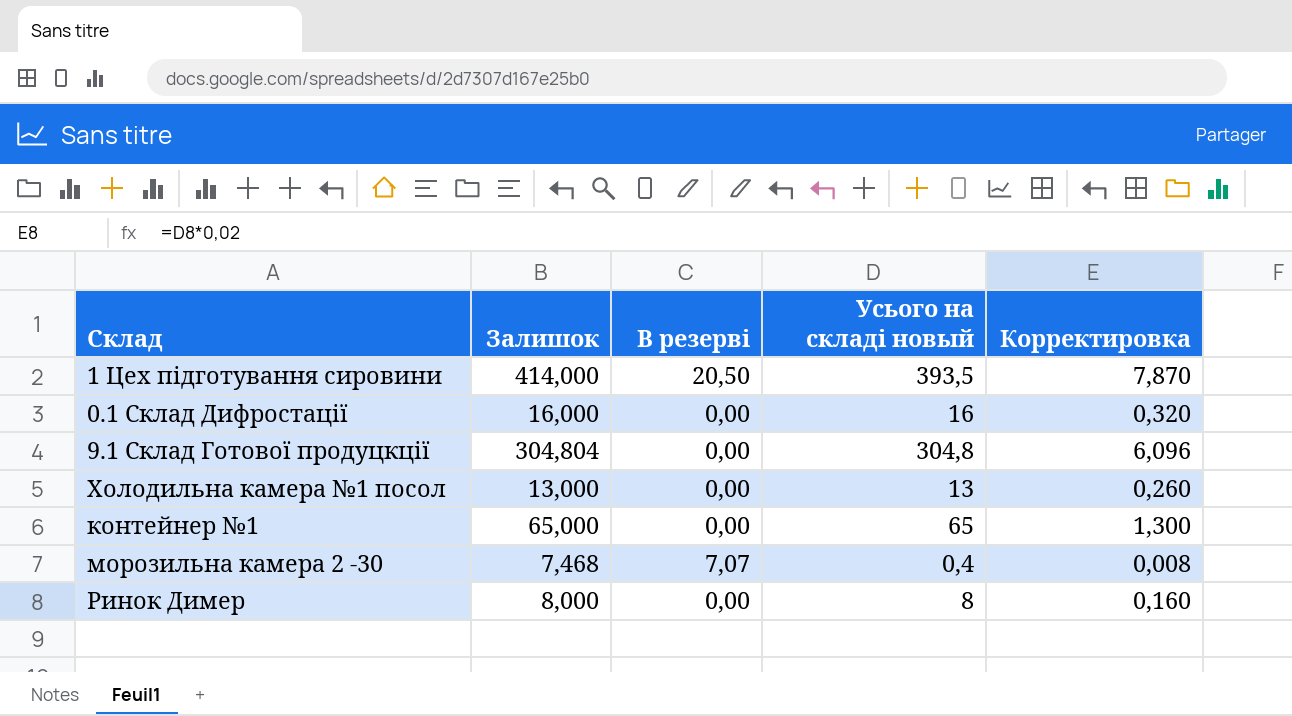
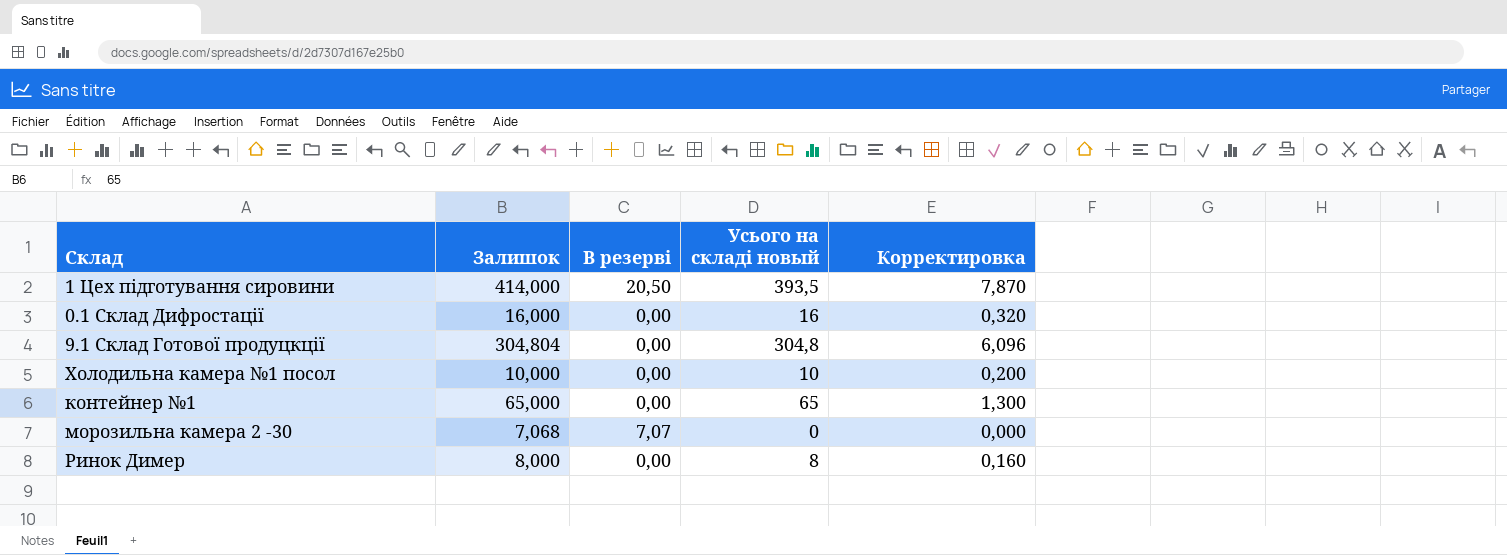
Холодильна камера №1 посол | Залишок: 13,000 -> 10,000
Холодильна камера №1 посол | Усього на складі новый: 13 -> 10
Холодильна камера №1 посол | Корректировка: 0,260 -> 0,200
морозильна камера 2 -30 | Залишок: 7,468 -> 7,068
морозильна камера 2 -30 | Усього на складі новый: 0,4 -> 0
морозильна камера 2 -30 | Корректировка: 0,008 -> 0,000

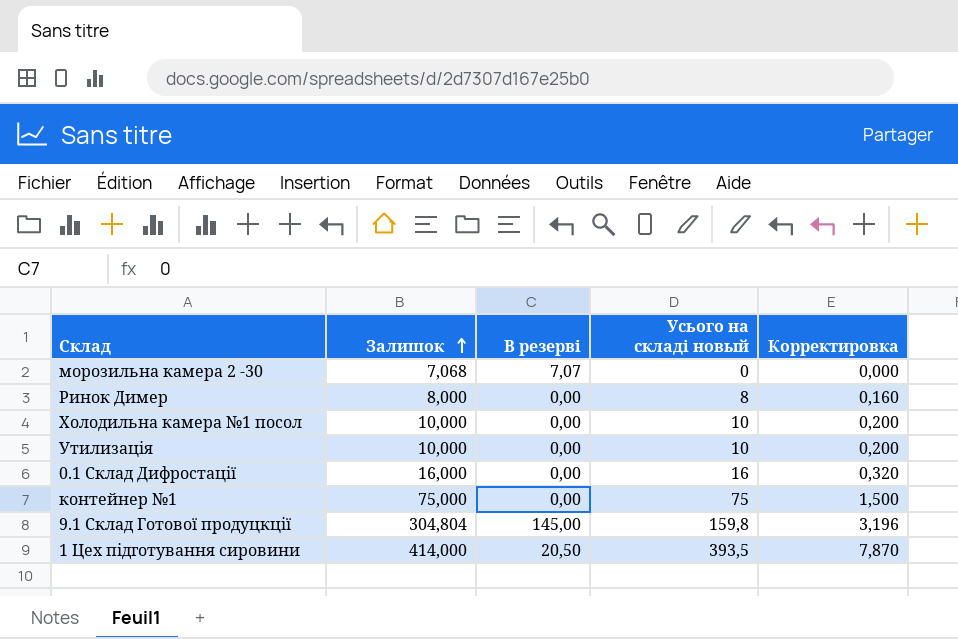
row order: none -> Залишок ascending
row Утилизація: none -> 10,000 | 0,00 | 10 | 0,200
контейнер №1 | Залишок: 65,000 -> 75,000
контейнер №1 | Усього на складі новый: 65 -> 75
контейнер №1 | Корректировка: 1,300 -> 1,500
9.1 Склад Готової продуцкції | В резерві: 0,00 -> 145,00
9.1 Склад Готової продуцкції | Усього на складі новый: 304,8 -> 159,8
9.1 Склад Готової продуцкції | Корректировка: 6,096 -> 3,196

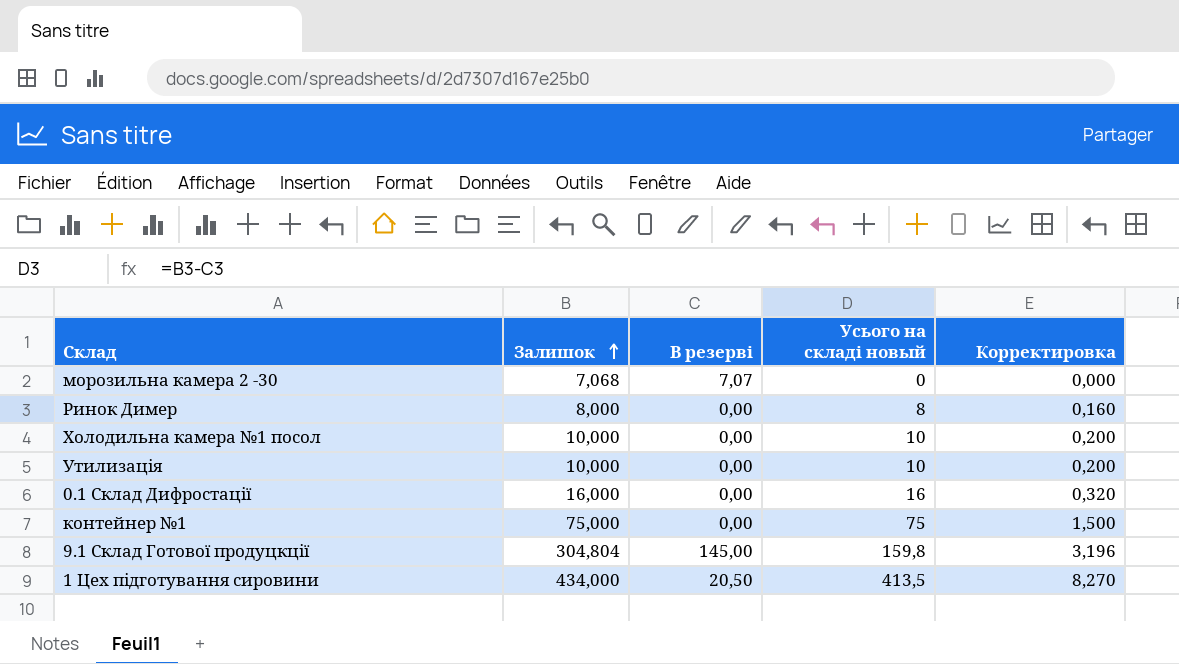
1 Цех підготування сировини | Залишок: 414,000 -> 434,000
1 Цех підготування сировини | Усього на складі новый: 393,5 -> 413,5
1 Цех підготування сировини | Корректировка: 7,870 -> 8,270

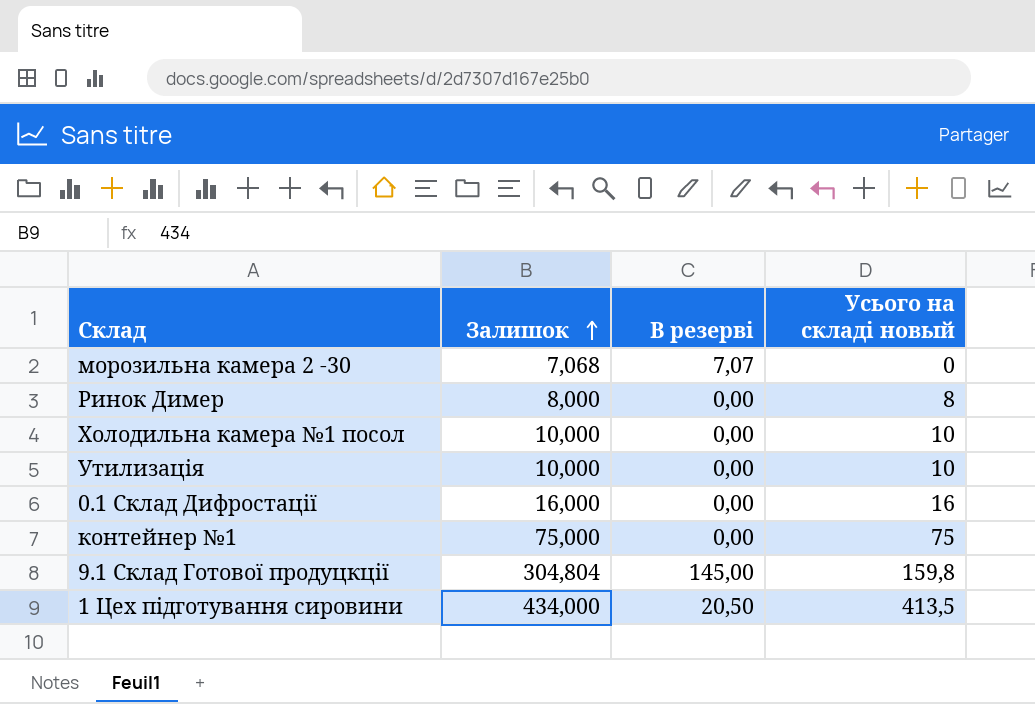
column Корректировка | formula: [Усього на складі новый] * 0,02 -> none

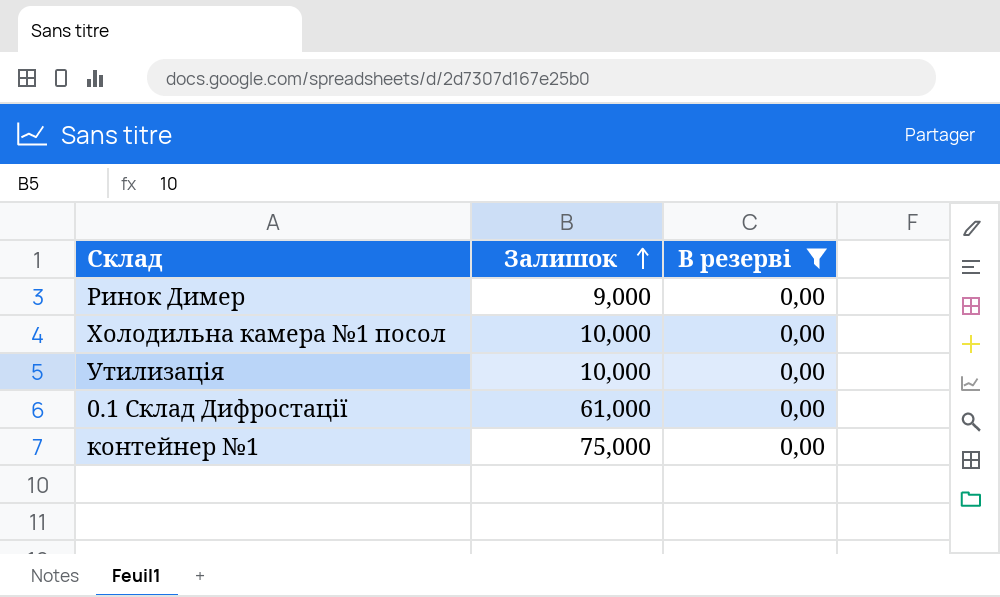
filter: none -> В резерві = 0,00
column Усього на складі новый | formula: [Залишок] - [В резерві] -> none
Ринок Димер | Залишок: 8,000 -> 9,000
0.1 Склад Дифростації | Залишок: 16,000 -> 61,000

